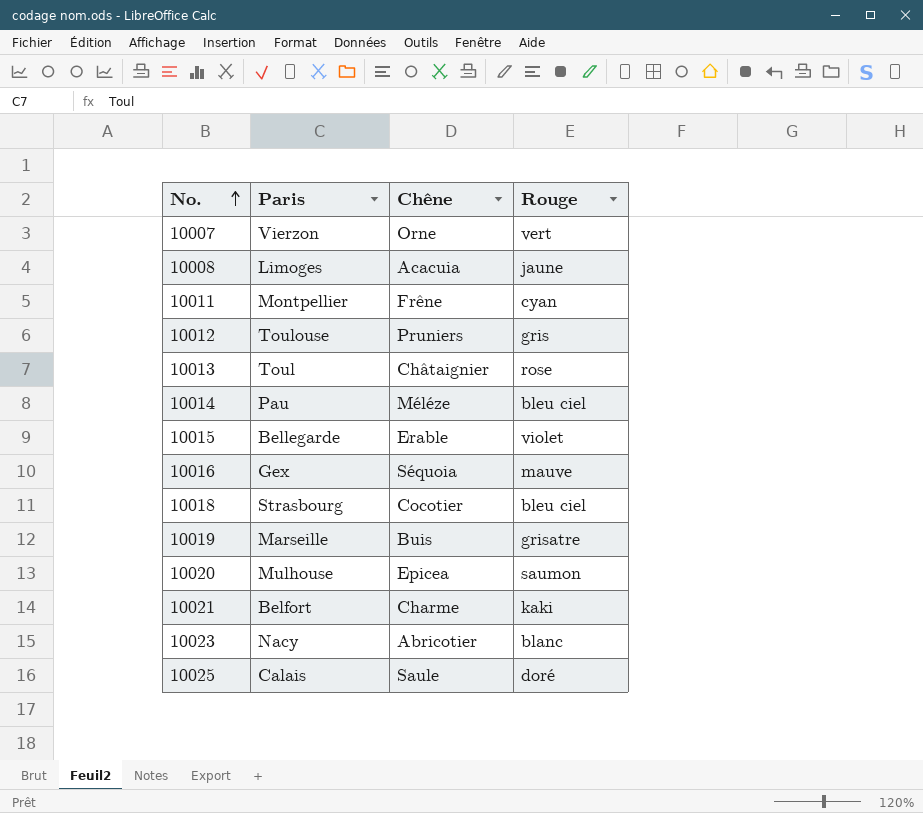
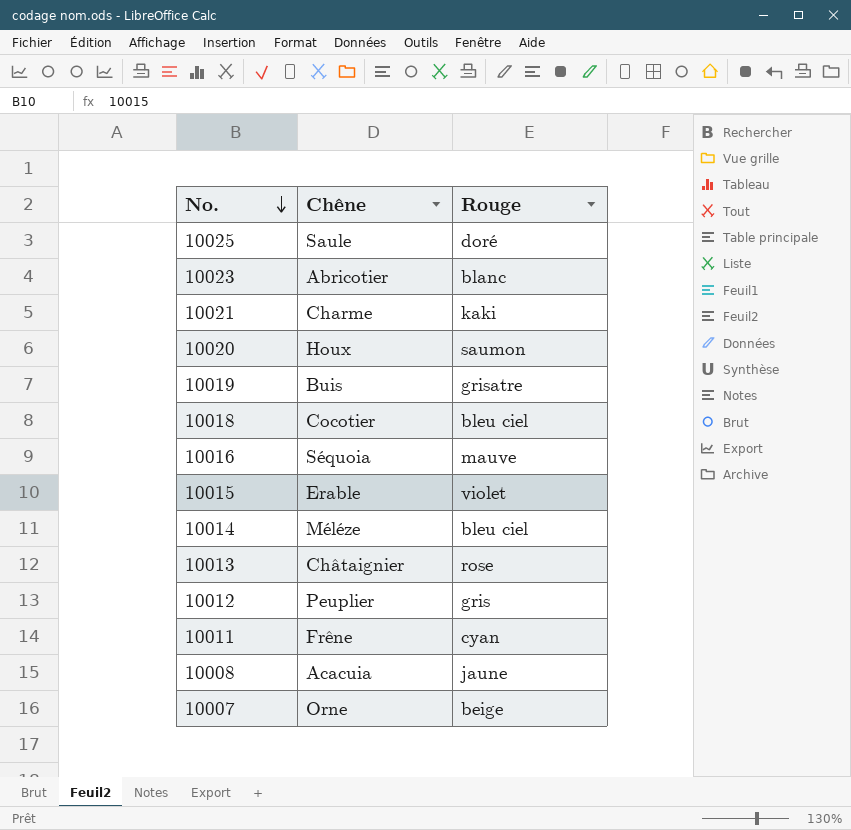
row order: No. ascending -> No. descending
column Paris | position: 2 -> none
10020 | Chêne: Epicea -> Houx
10012 | Chêne: Pruniers -> Peuplier
10007 | Rouge: vert -> beige

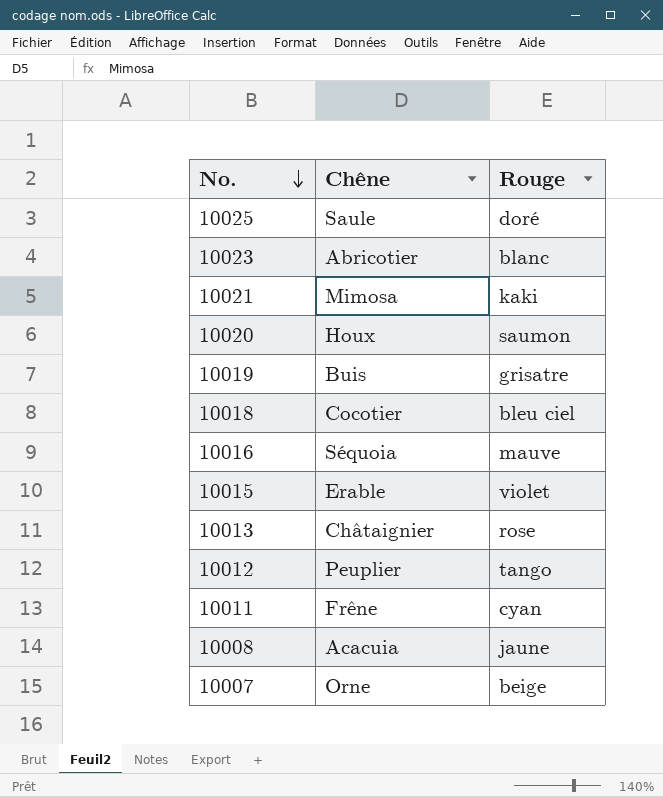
row 10014: Méléze | bleu ciel -> none
10021 | Chêne: Charme -> Mimosa
10012 | Rouge: gris -> tango

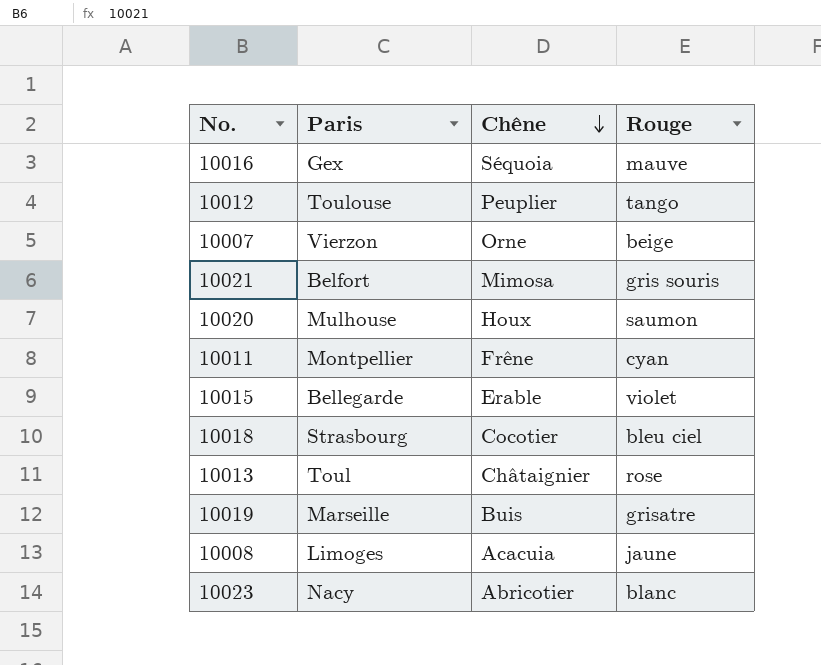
row order: No. descending -> Chêne descending
column Paris | position: none -> 2
row 10025: Saule | doré -> none
10021 | Rouge: kaki -> gris souris

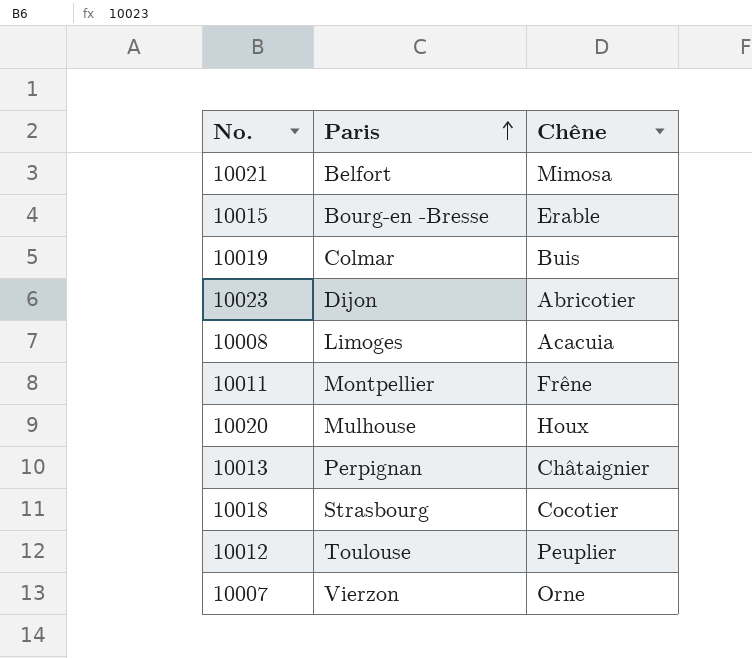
row order: Chêne descending -> Paris ascending
column Rouge | position: 4 -> none
row 10016: Gex | Séquoia | mauve -> none
10015 | Paris: Bellegarde -> Bourg-en -Bresse
10019 | Paris: Marseille -> Colmar
10023 | Paris: Nacy -> Dijon
10013 | Paris: Toul -> Perpignan

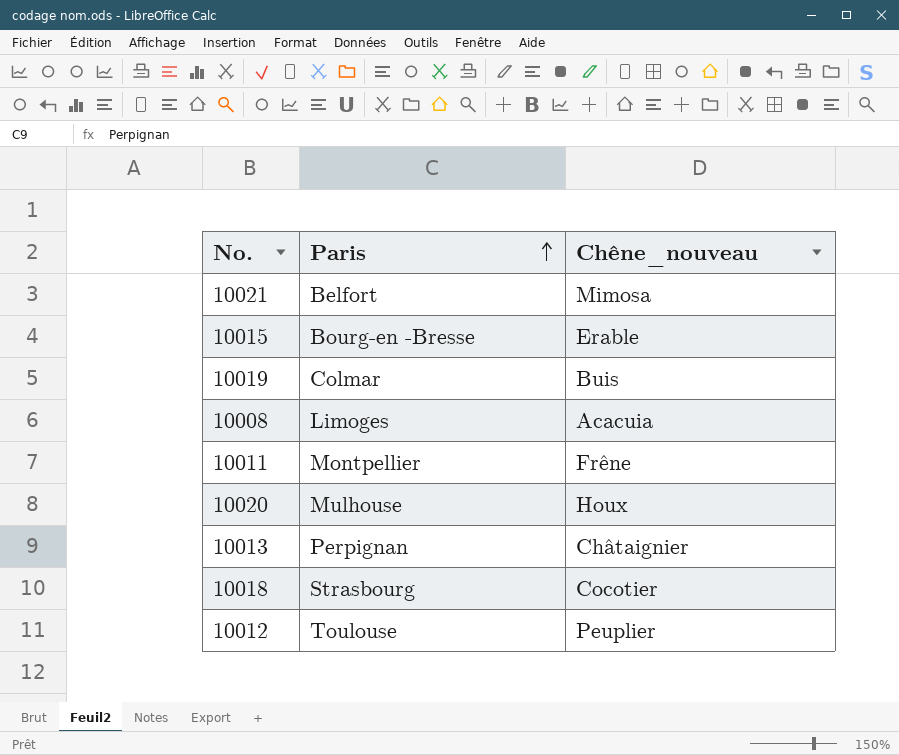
column name: Chêne -> Chêne_nouveau
row 10023: Dijon | Abricotier -> none
row 10007: Vierzon | Orne -> none

